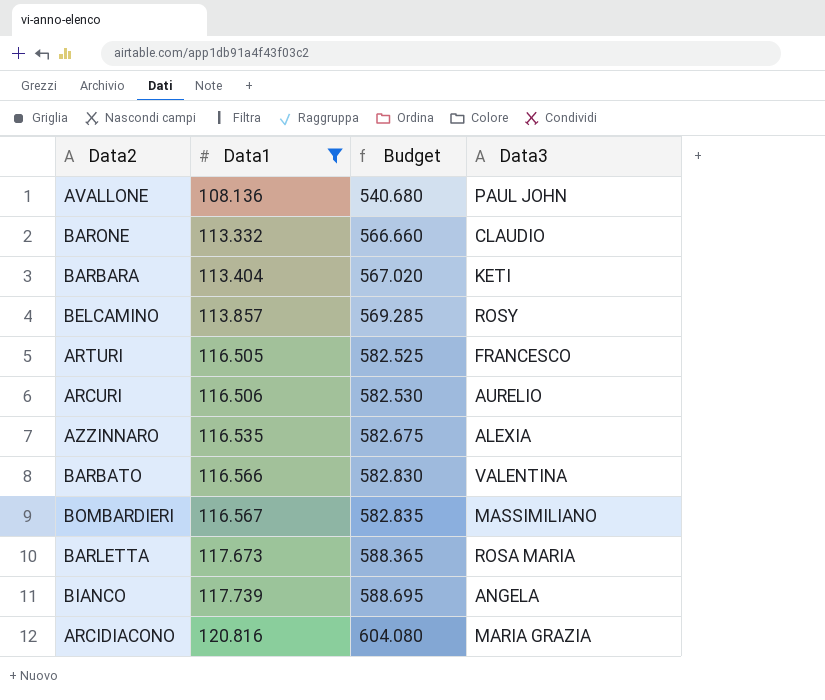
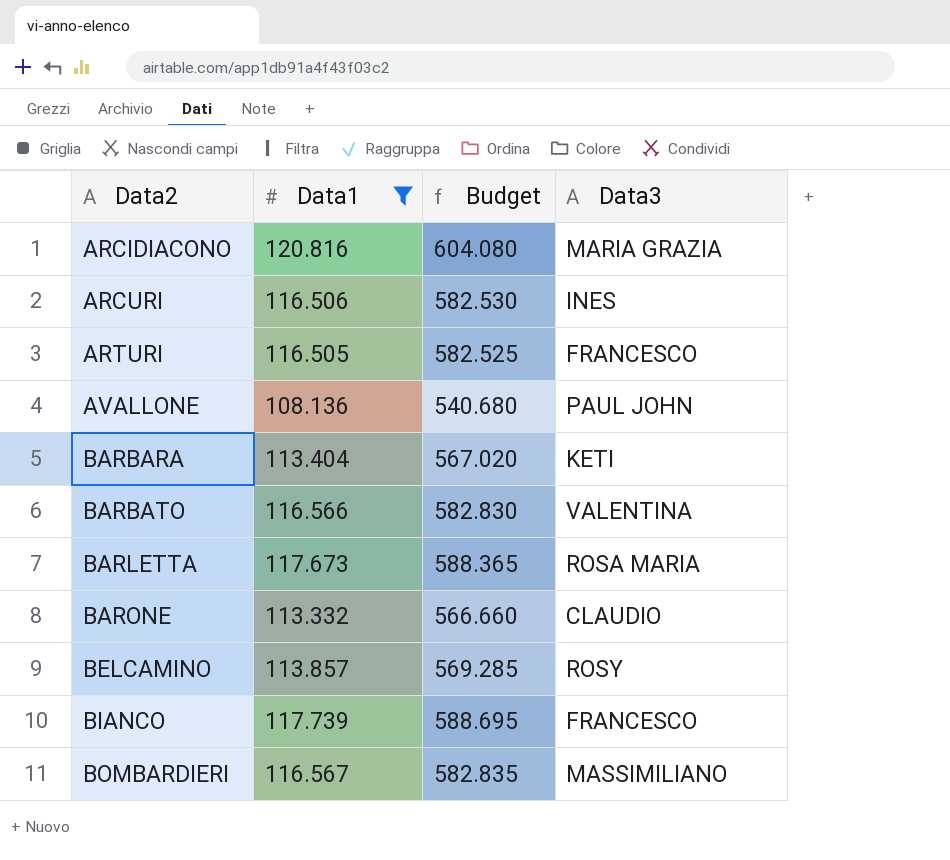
row order: Data1 ascending -> Data2 ascending
row AZZINNARO: 116.535 | 582.675 | ALEXIA -> none
ARCURI | Data3: AURELIO -> INES
BIANCO | Data3: ANGELA -> FRANCESCO

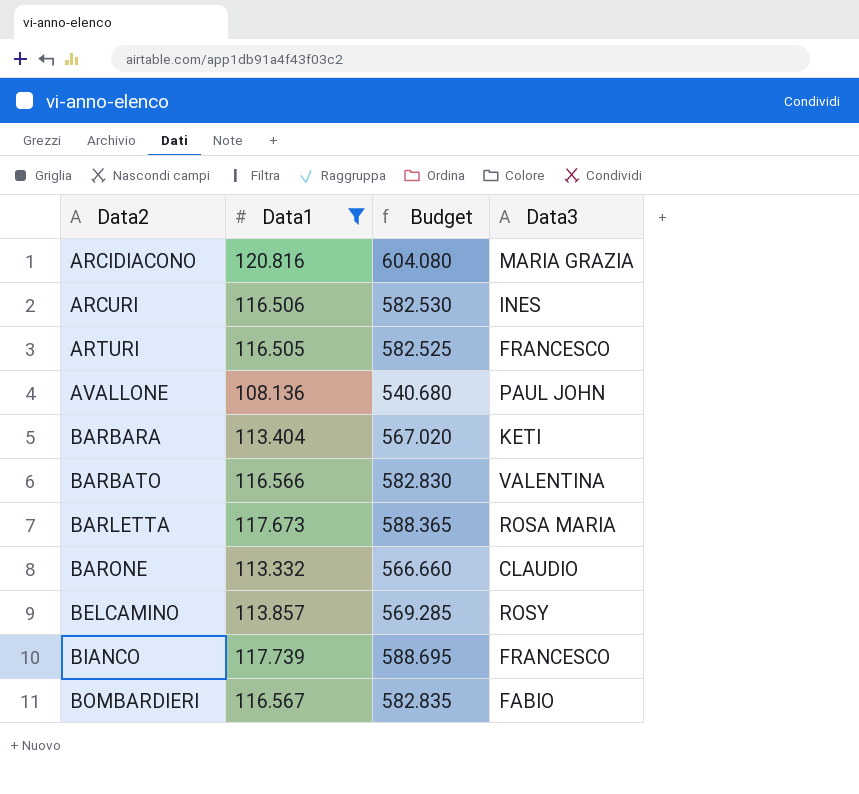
BOMBARDIERI | Data3: MASSIMILIANO -> FABIO

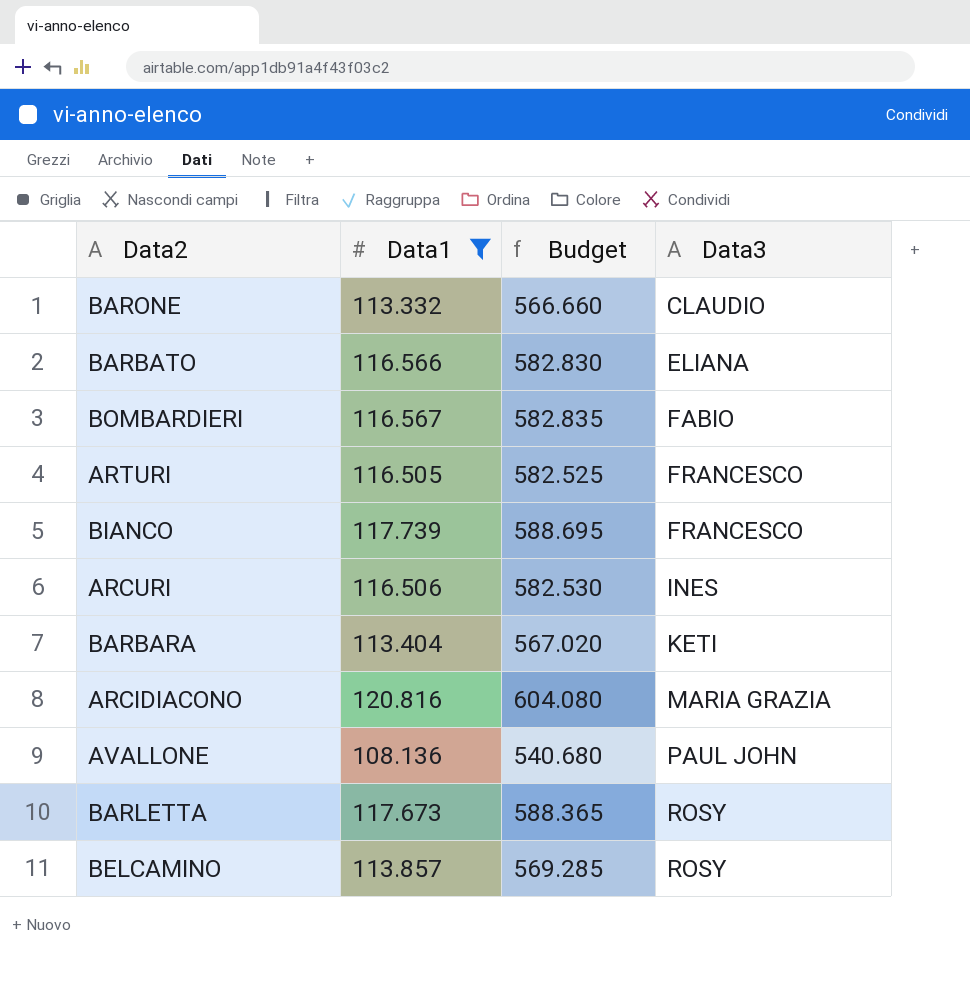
row order: Data2 ascending -> Data3 ascending
BARBATO | Data3: VALENTINA -> ELIANA
BARLETTA | Data3: ROSA MARIA -> ROSY

